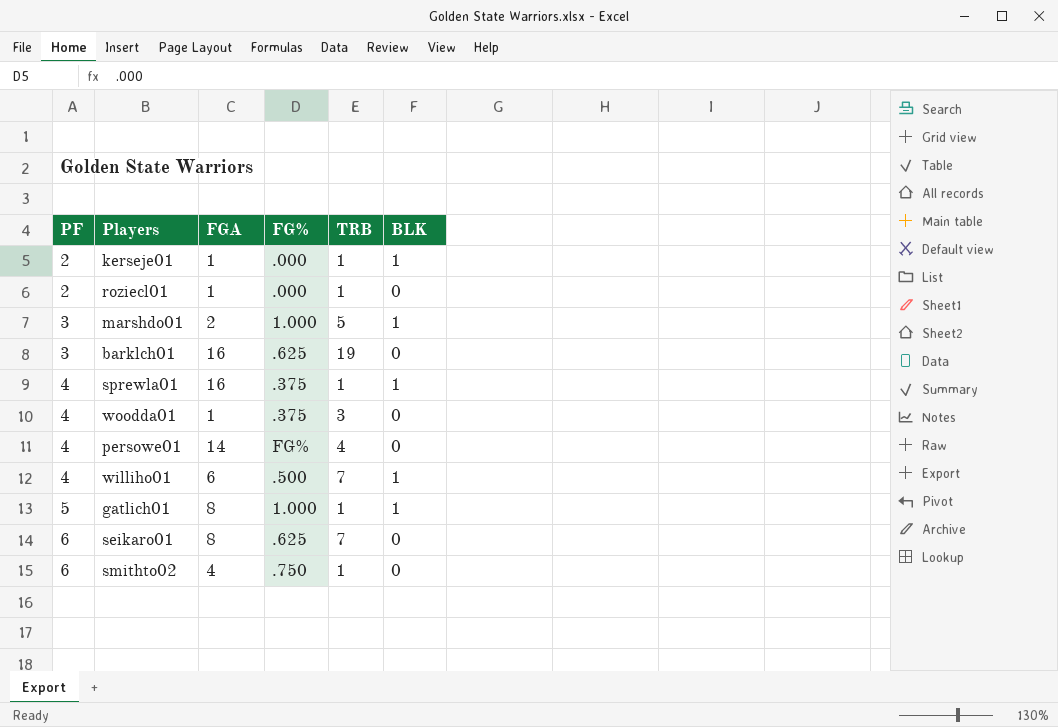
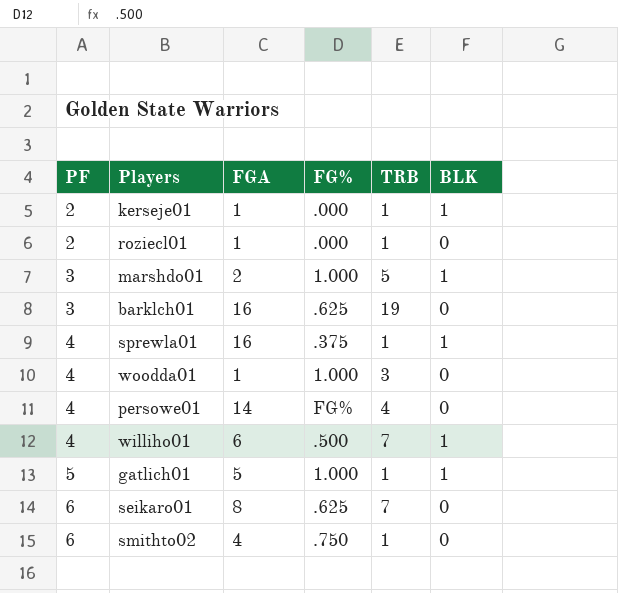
woodda01 | FG%: .375 -> 1.000
gatlich01 | FGA: 8 -> 5

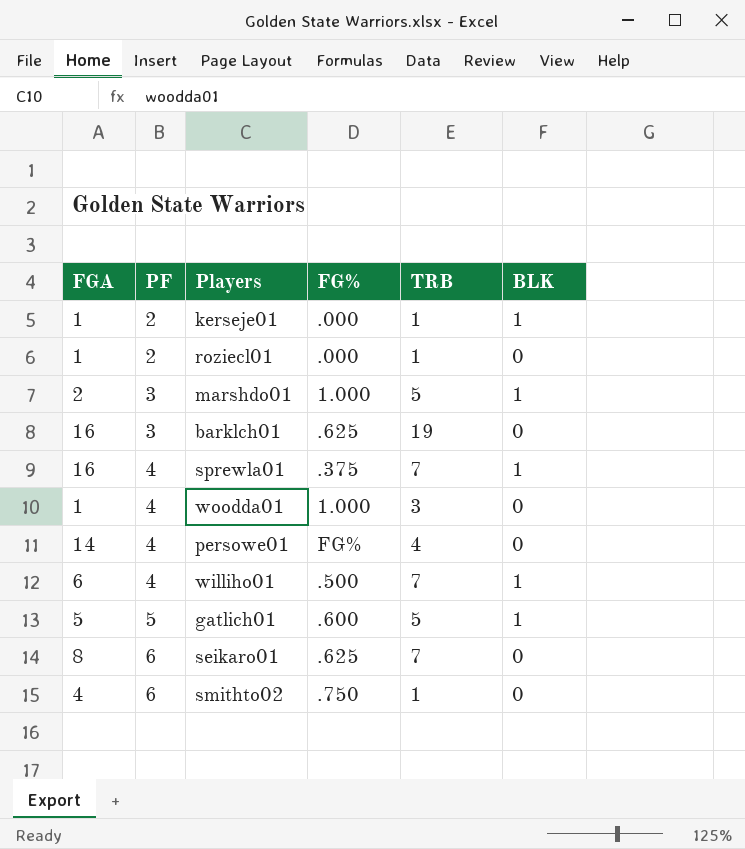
column FGA | position: 3 -> 1
sprewla01 | TRB: 1 -> 7
gatlich01 | FG%: 1.000 -> .600
gatlich01 | TRB: 1 -> 5

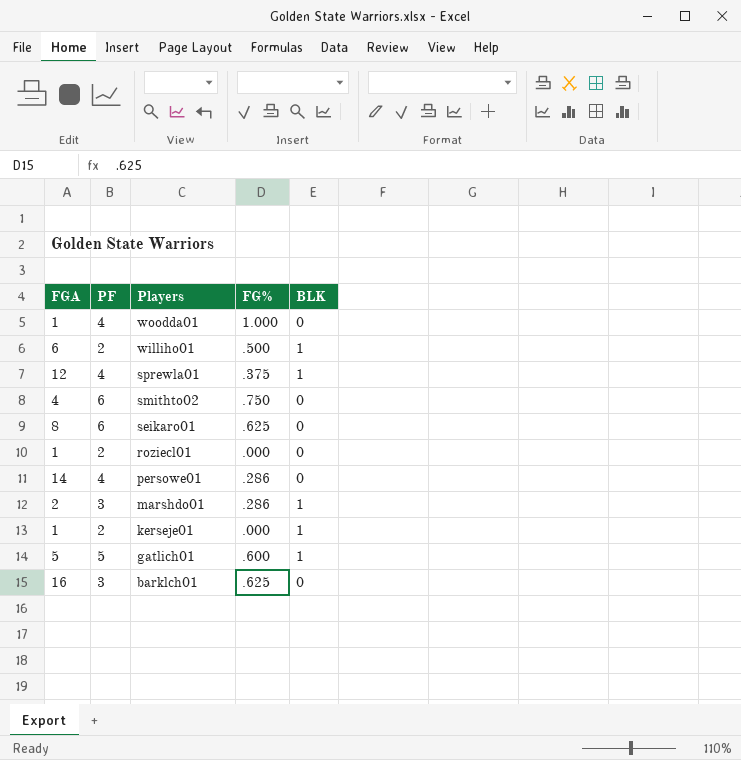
row order: PF ascending -> Players descending
column TRB | position: 5 -> none
williho01 | PF: 4 -> 2
sprewla01 | FGA: 16 -> 12
persowe01 | FG%: FG% -> .286
marshdo01 | FG%: 1.000 -> .286

